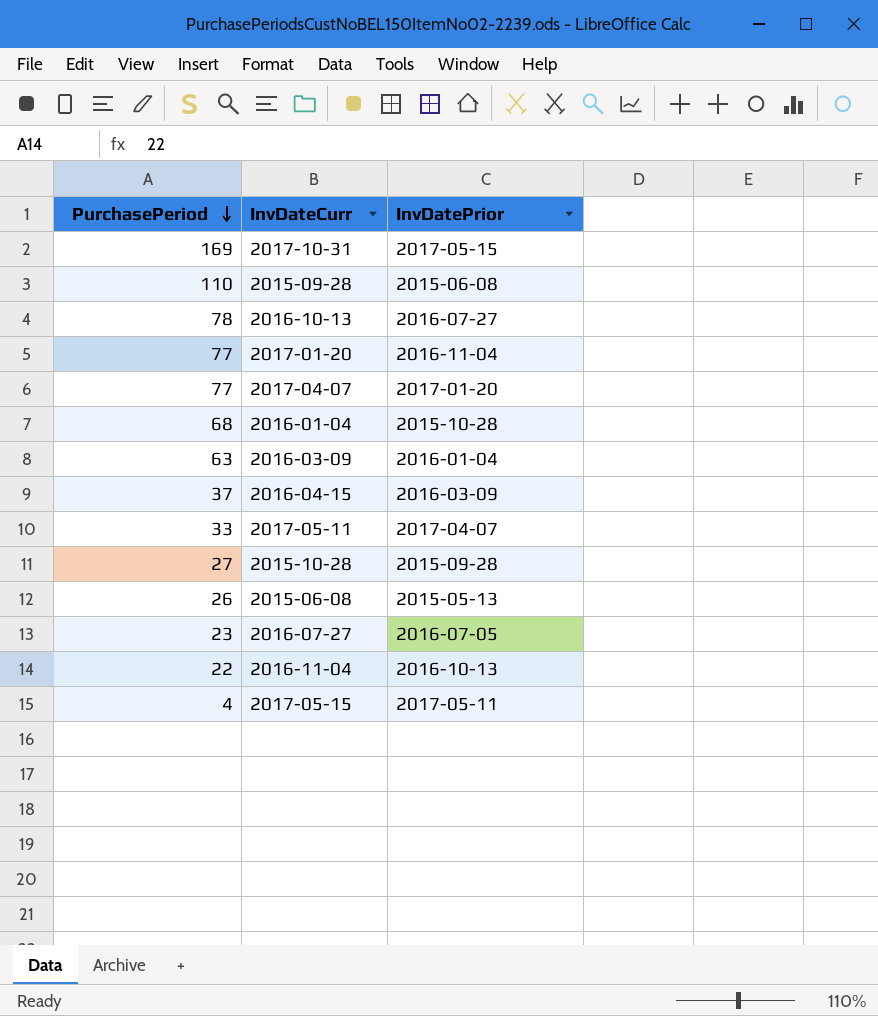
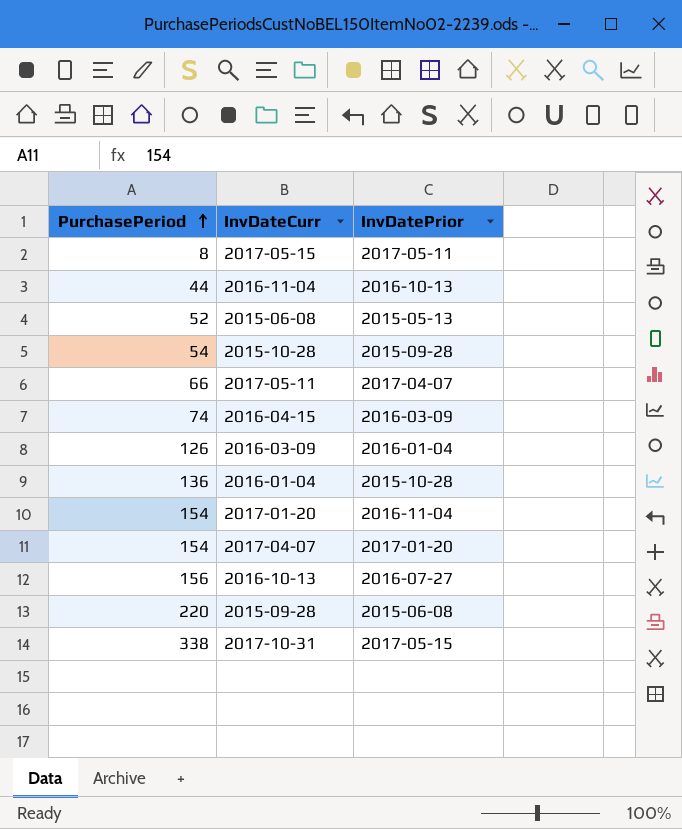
row order: PurchasePeriod descending -> PurchasePeriod ascending
row 2016-07-27: 23 | 2016-07-05 -> none
2017-05-15 | PurchasePeriod: 4 -> 8
2016-11-04 | PurchasePeriod: 22 -> 44
2015-06-08 | PurchasePeriod: 26 -> 52
2015-10-28 | PurchasePeriod: 27 -> 54
2017-05-11 | PurchasePeriod: 33 -> 66
2016-04-15 | PurchasePeriod: 37 -> 74
2016-03-09 | PurchasePeriod: 63 -> 126
2016-01-04 | PurchasePeriod: 68 -> 136
2017-01-20 | PurchasePeriod: 77 -> 154
2017-04-07 | PurchasePeriod: 77 -> 154
2016-10-13 | PurchasePeriod: 78 -> 156
2015-09-28 | PurchasePeriod: 110 -> 220
2017-10-31 | PurchasePeriod: 169 -> 338

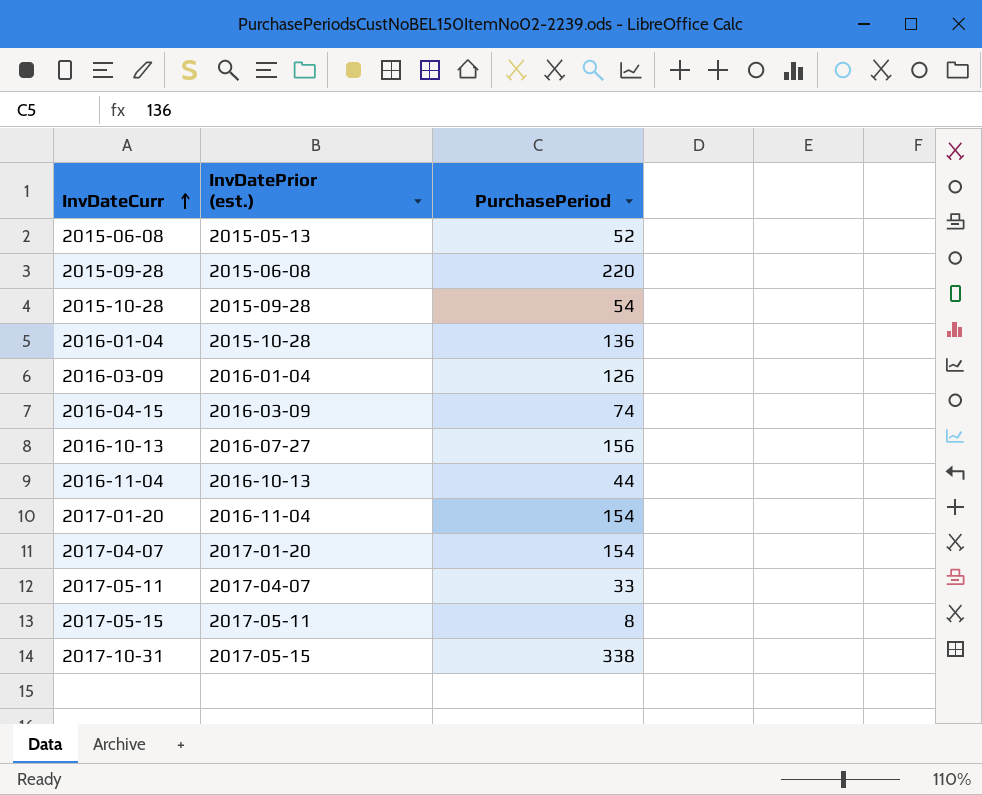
row order: PurchasePeriod ascending -> InvDateCurr ascending
column name: InvDatePrior -> InvDatePrior (est.)
column PurchasePeriod | position: 1 -> 3
2017-05-11 | PurchasePeriod: 66 -> 33

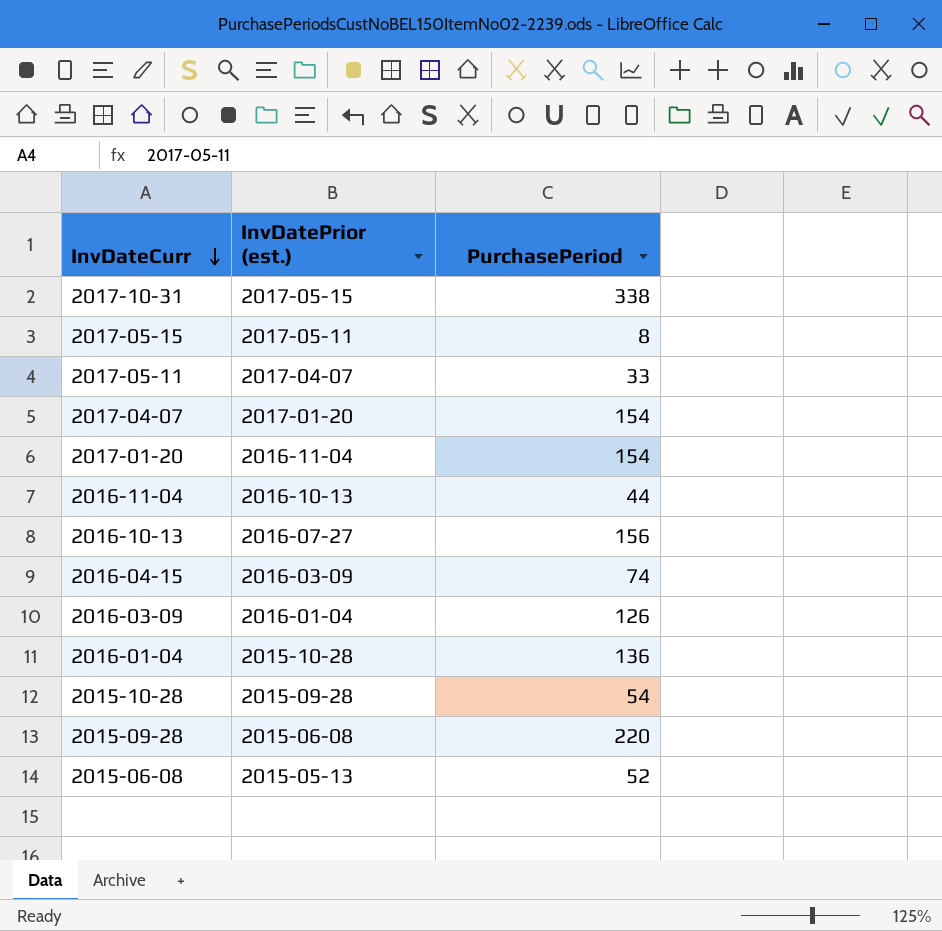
row order: InvDateCurr ascending -> InvDateCurr descending

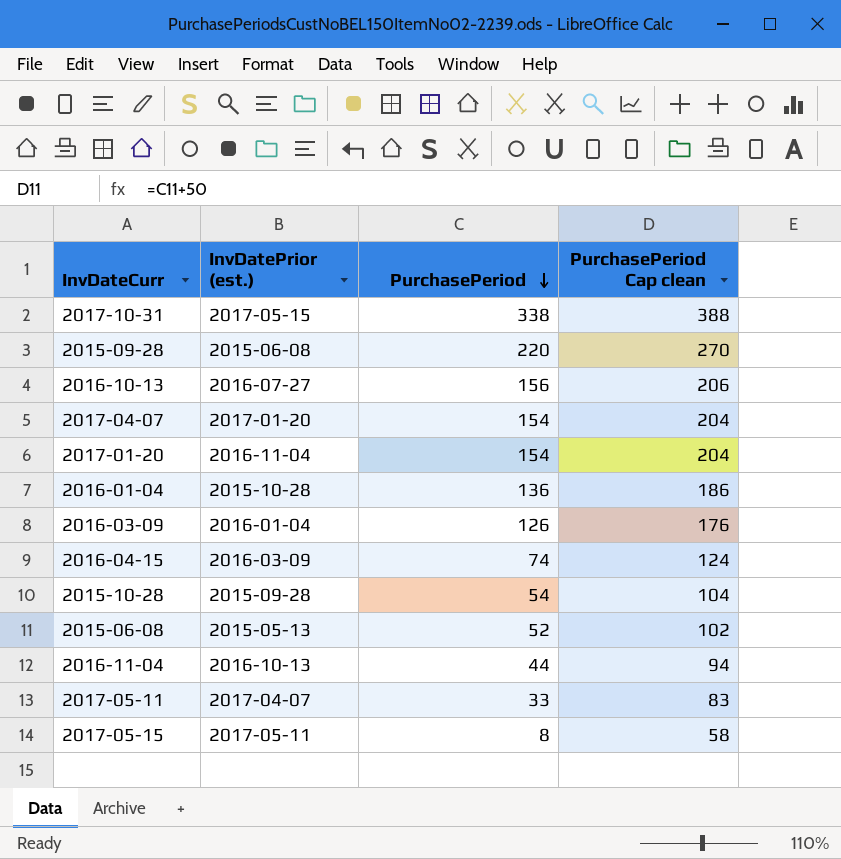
row order: InvDateCurr descending -> PurchasePeriod descending
column PurchasePeriod Cap clean | formula: none -> [PurchasePeriod] + 50

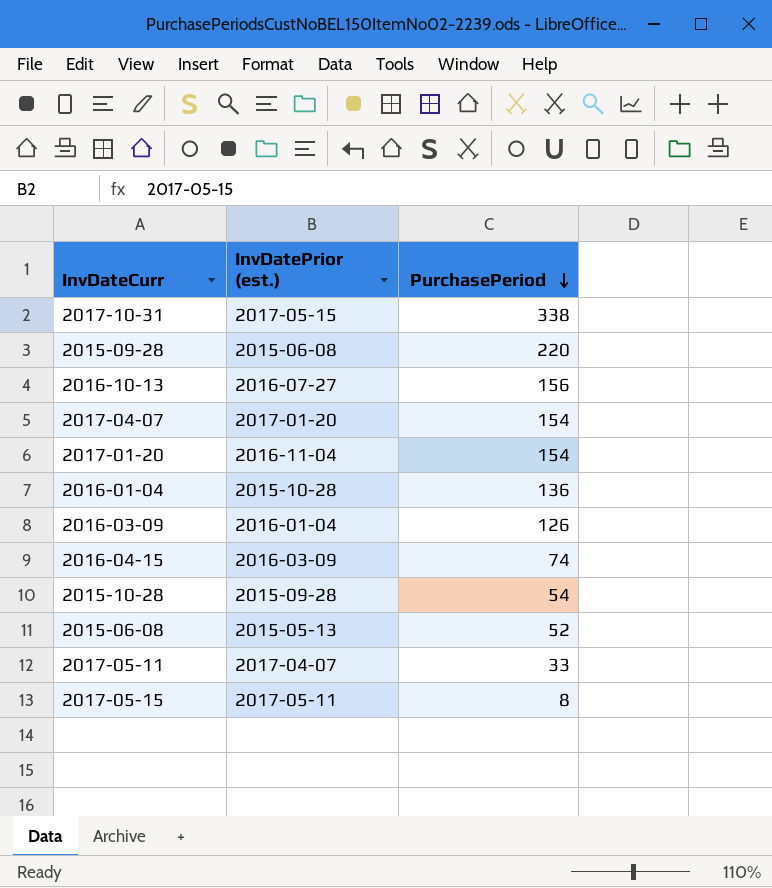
column PurchasePeriod Cap clean | formula: [PurchasePeriod] + 50 -> none
row 2016-11-04: 2016-10-13 | 44 | 94 -> none

